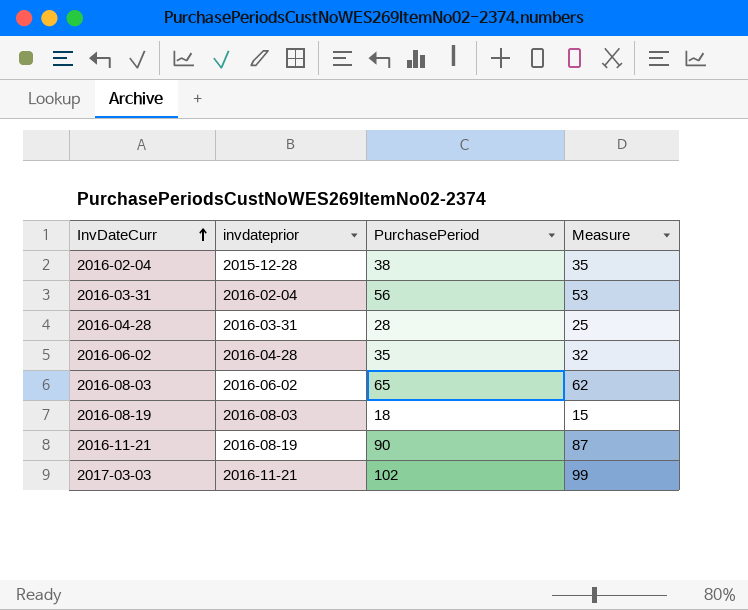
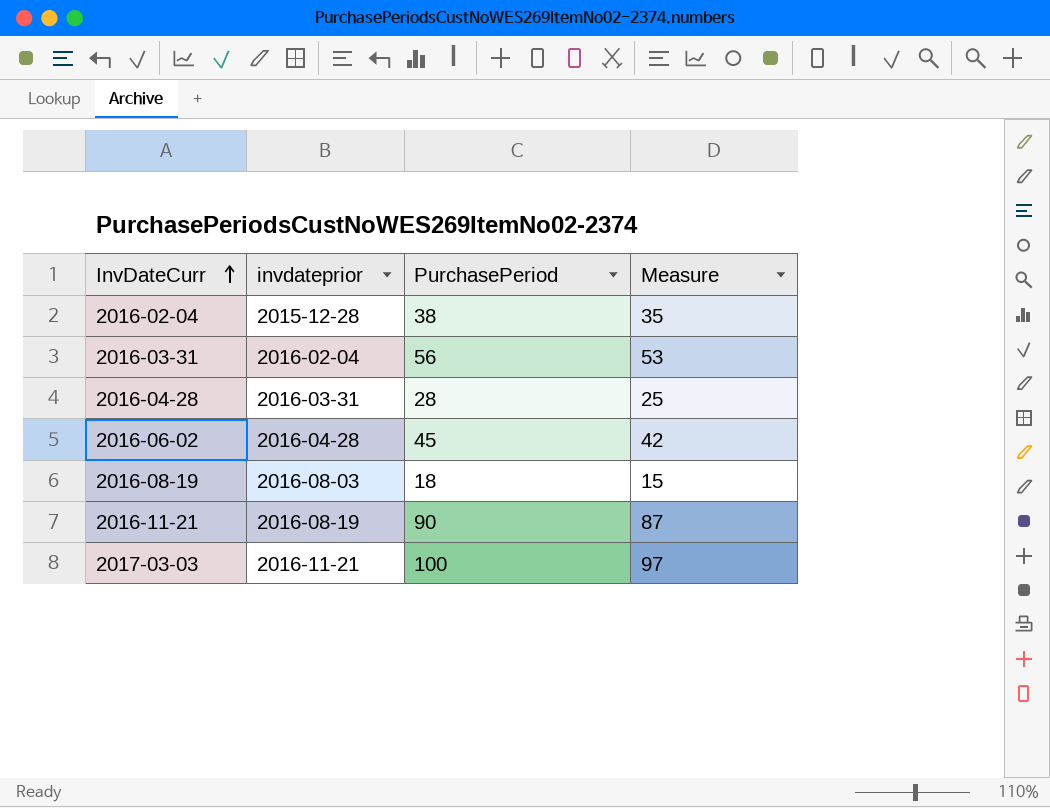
row 2016-08-03: 2016-06-02 | 65 | 62 -> none
2016-06-02 | PurchasePeriod: 35 -> 45
2016-06-02 | Measure: 32 -> 42
2017-03-03 | PurchasePeriod: 102 -> 100
2017-03-03 | Measure: 99 -> 97

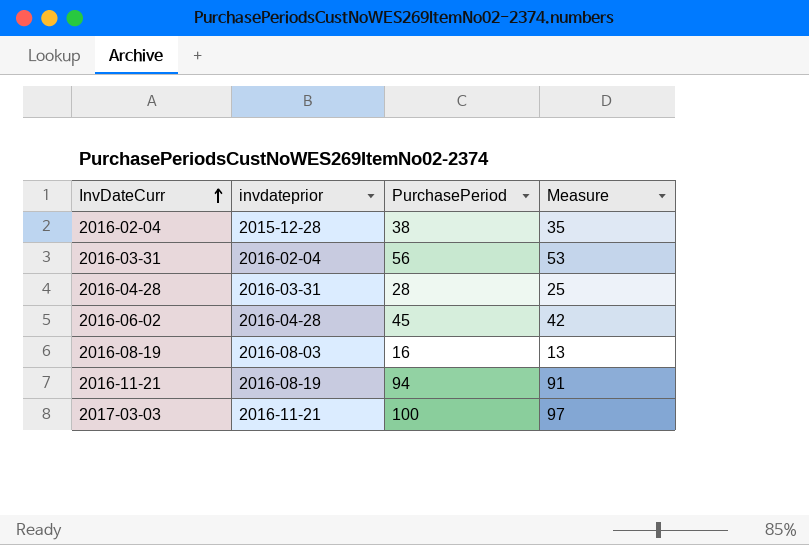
2016-08-19 | PurchasePeriod: 18 -> 16
2016-08-19 | Measure: 15 -> 13
2016-11-21 | PurchasePeriod: 90 -> 94
2016-11-21 | Measure: 87 -> 91

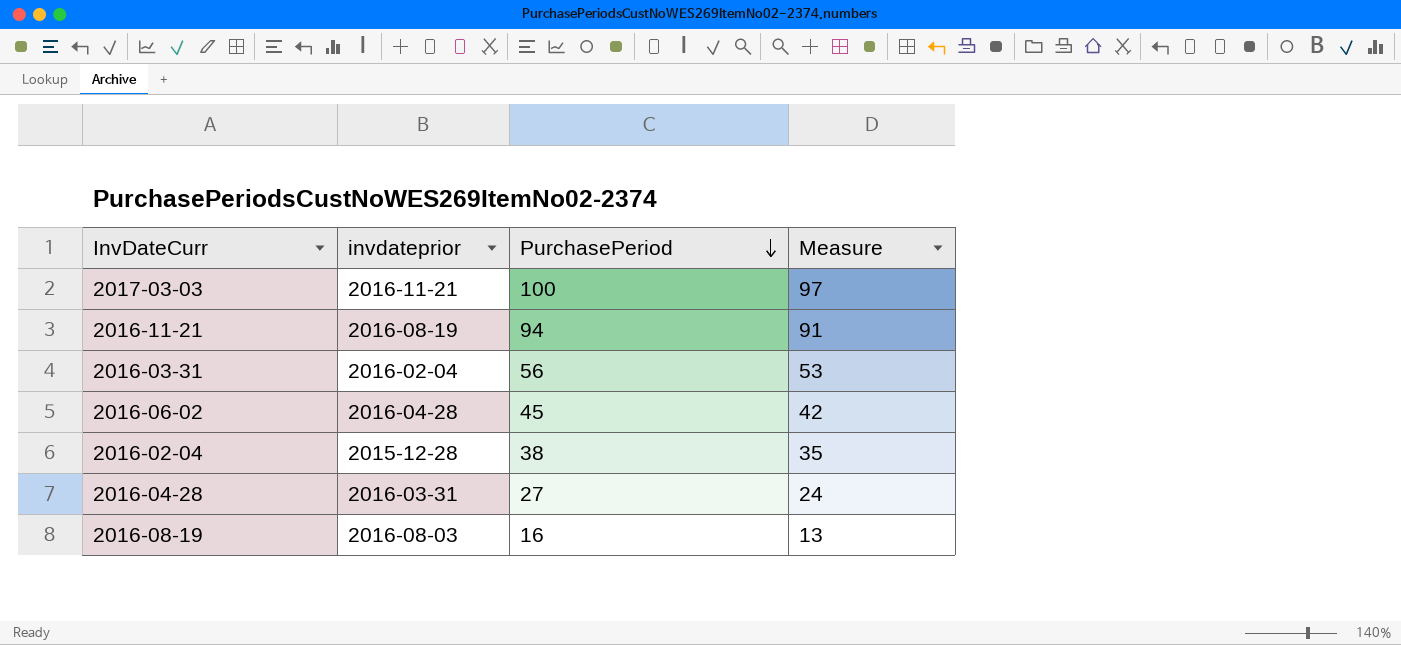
row order: InvDateCurr ascending -> PurchasePeriod descending
2016-04-28 | PurchasePeriod: 28 -> 27
2016-04-28 | Measure: 25 -> 24

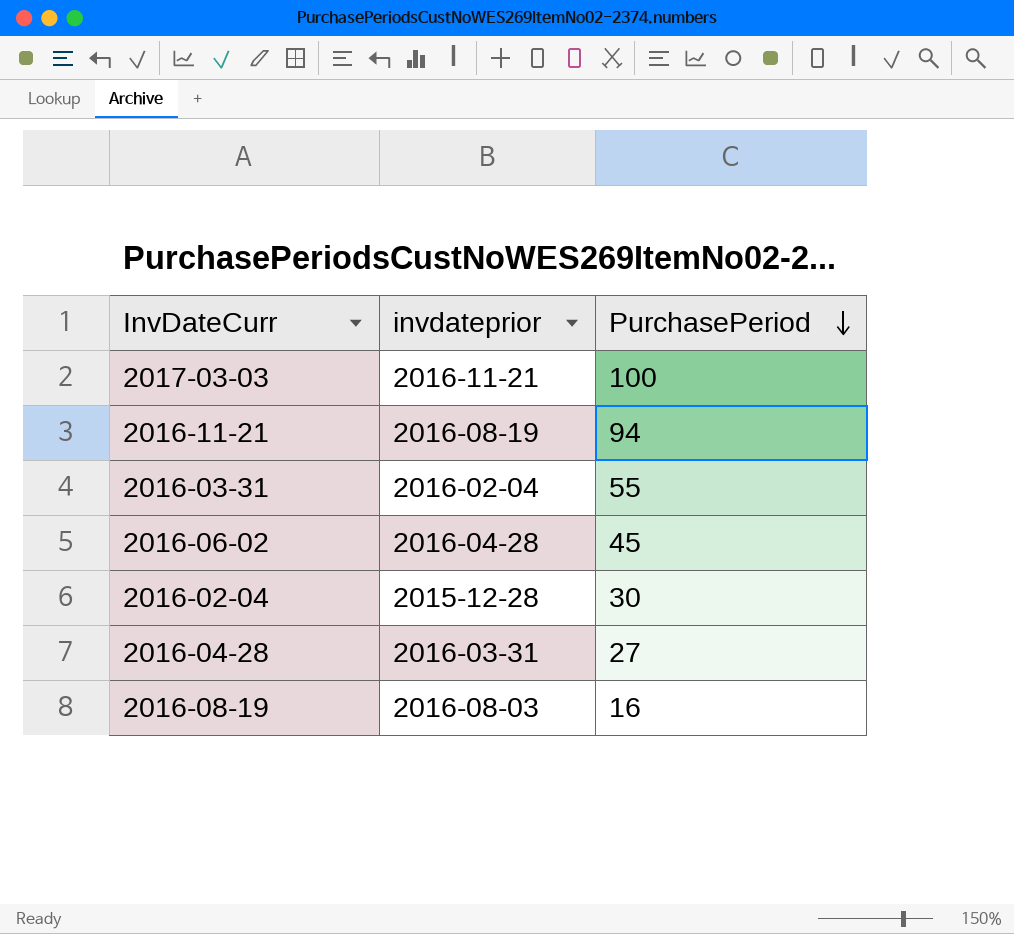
column Measure | formula: [PurchasePeriod] - 3 -> none
2016-03-31 | PurchasePeriod: 56 -> 55
2016-02-04 | PurchasePeriod: 38 -> 30

